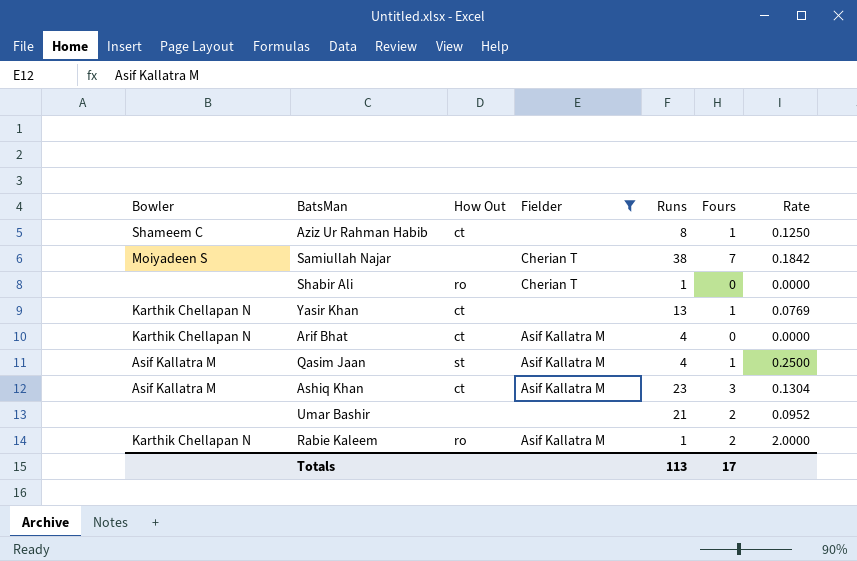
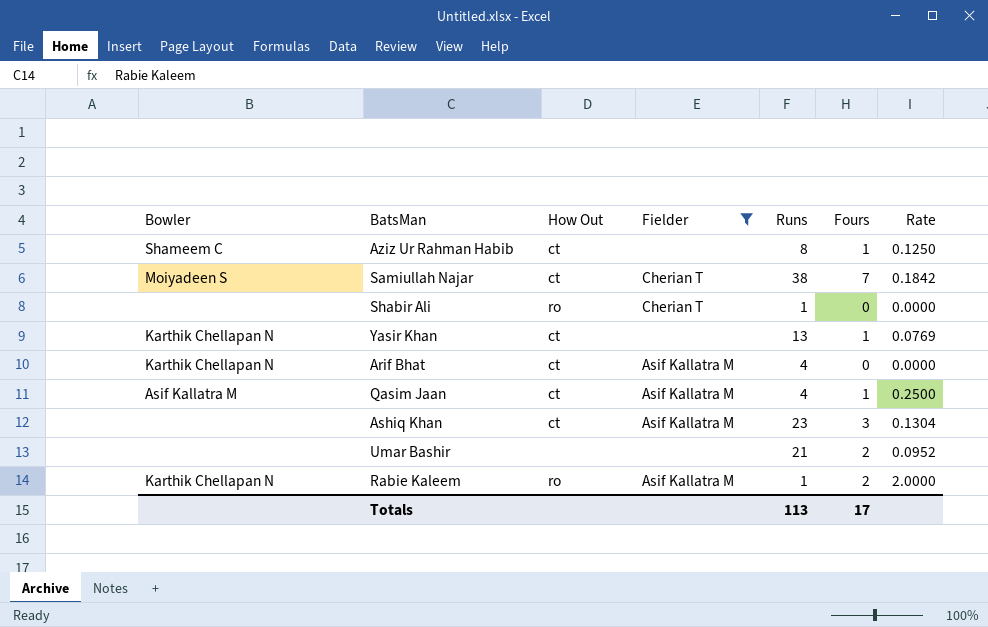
Samiullah Najar | How Out: none -> ct
Qasim Jaan | How Out: st -> ct
Ashiq Khan | Bowler: Asif Kallatra M -> none

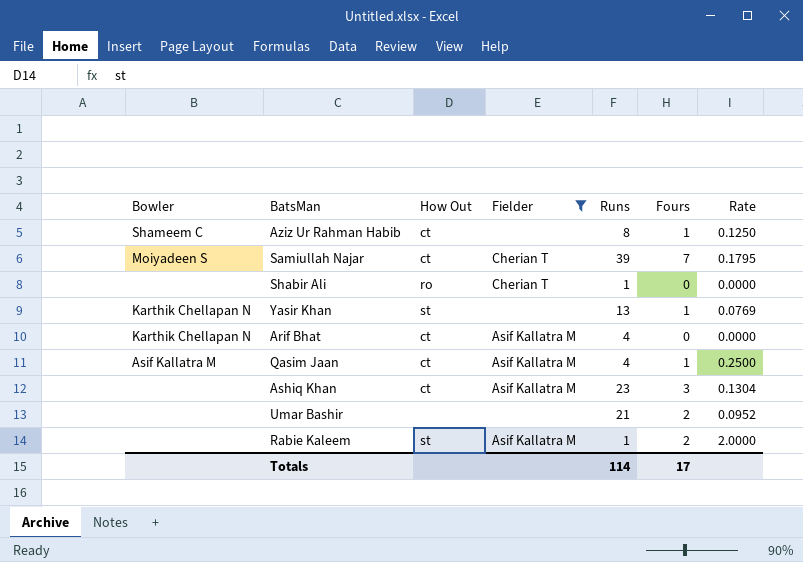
Samiullah Najar | Runs: 38 -> 39
Samiullah Najar | Rate: 0.1842 -> 0.1795
Yasir Khan | How Out: ct -> st
Rabie Kaleem | Bowler: Karthik Chellapan N -> none
Rabie Kaleem | How Out: ro -> st
Totals | Runs: 113 -> 114

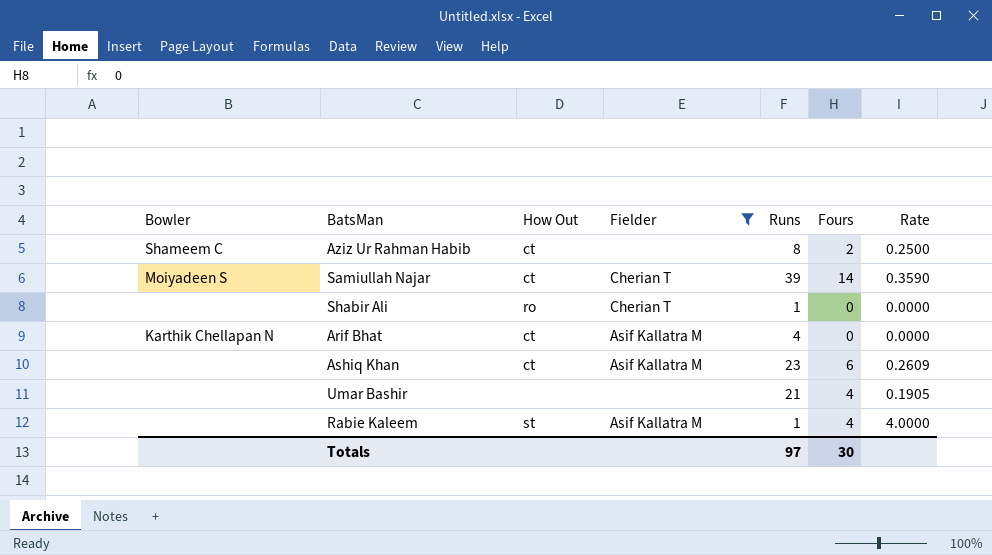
row Yasir Khan: Karthik Chellapan N | st | none | 13 | 1 | 0.0769 -> none
row Qasim Jaan: Asif Kallatra M | ct | Asif Kallatra M | 4 | 1 | 0.2500 -> none
Aziz Ur Rahman Habib | Fours: 1 -> 2
Aziz Ur Rahman Habib | Rate: 0.1250 -> 0.2500
Samiullah Najar | Fours: 7 -> 14
Samiullah Najar | Rate: 0.1795 -> 0.3590
Ashiq Khan | Fours: 3 -> 6
Ashiq Khan | Rate: 0.1304 -> 0.2609
Umar Bashir | Fours: 2 -> 4
Umar Bashir | Rate: 0.0952 -> 0.1905
Rabie Kaleem | Fours: 2 -> 4
Rabie Kaleem | Rate: 2.0000 -> 4.0000
Totals | Runs: 114 -> 97
Totals | Fours: 17 -> 30

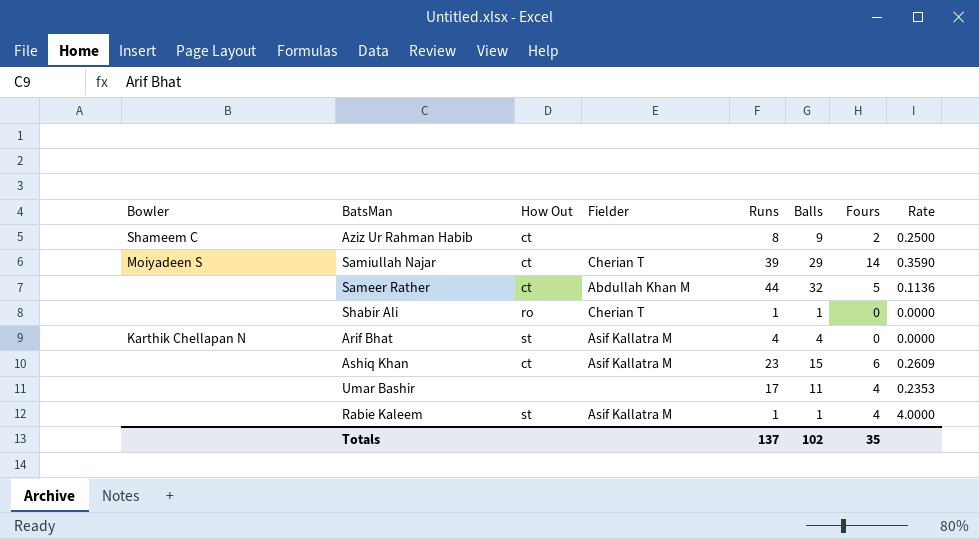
filter: Fielder != Abdullah Khan M -> none
column Balls | position: none -> 6
Arif Bhat | How Out: ct -> st
Umar Bashir | Runs: 21 -> 17
Umar Bashir | Rate: 0.1905 -> 0.2353
Totals | Runs: 97 -> 137
Totals | Fours: 30 -> 35

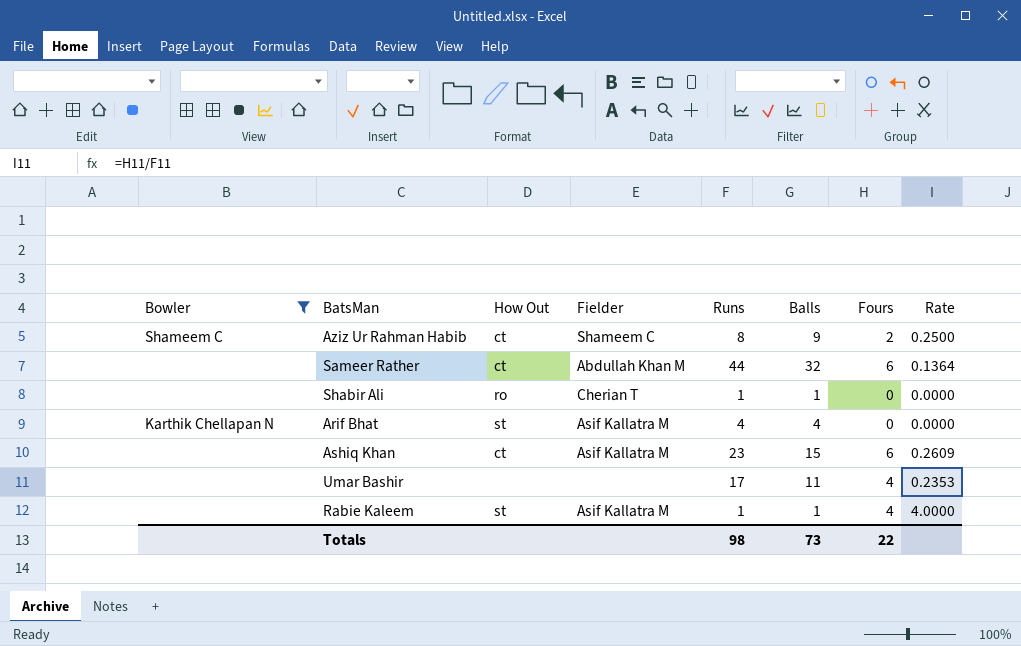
filter: none -> Bowler != Moiyadeen S
Aziz Ur Rahman Habib | Fielder: none -> Shameem C
Sameer Rather | Fours: 5 -> 6
Sameer Rather | Rate: 0.1136 -> 0.1364
Totals | Runs: 137 -> 98
Totals | Balls: 102 -> 73
Totals | Fours: 35 -> 22

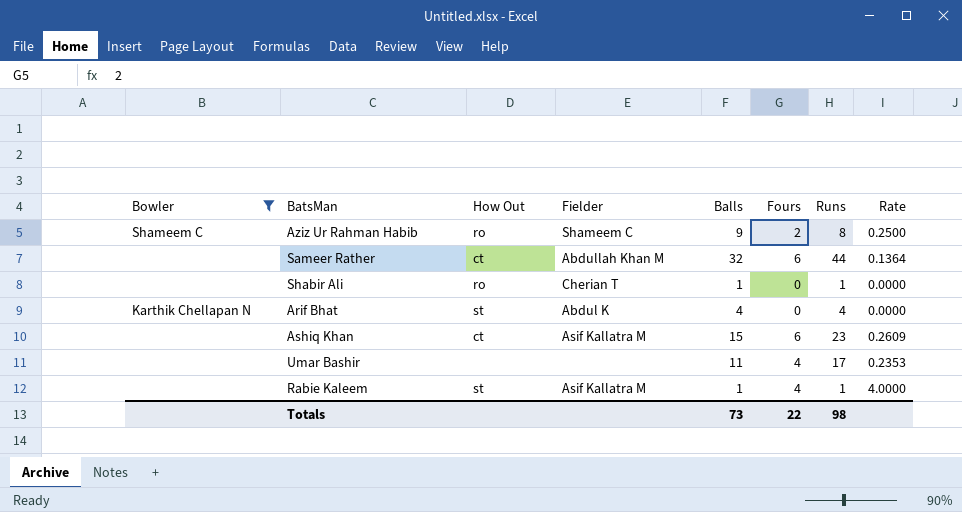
column Runs | position: 5 -> 7
Aziz Ur Rahman Habib | How Out: ct -> ro
Arif Bhat | Fielder: Asif Kallatra M -> Abdul K

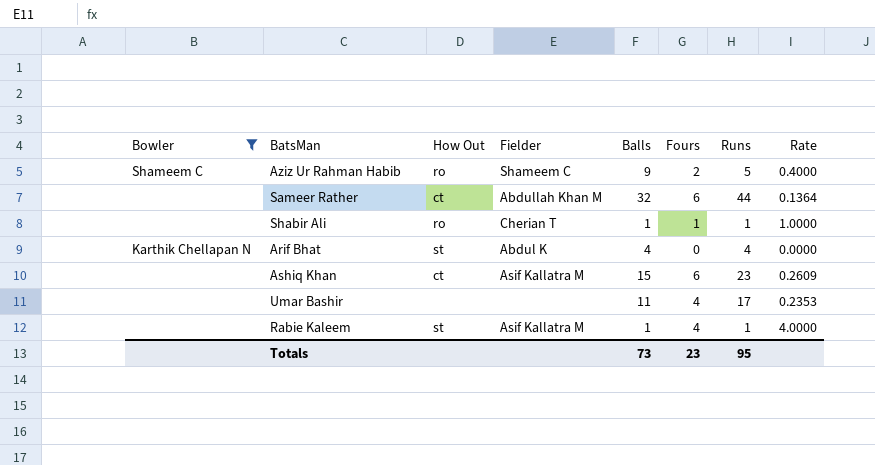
Aziz Ur Rahman Habib | Runs: 8 -> 5
Aziz Ur Rahman Habib | Rate: 0.2500 -> 0.4000
Shabir Ali | Fours: 0 -> 1
Shabir Ali | Rate: 0.0000 -> 1.0000
Totals | Fours: 22 -> 23
Totals | Runs: 98 -> 95

